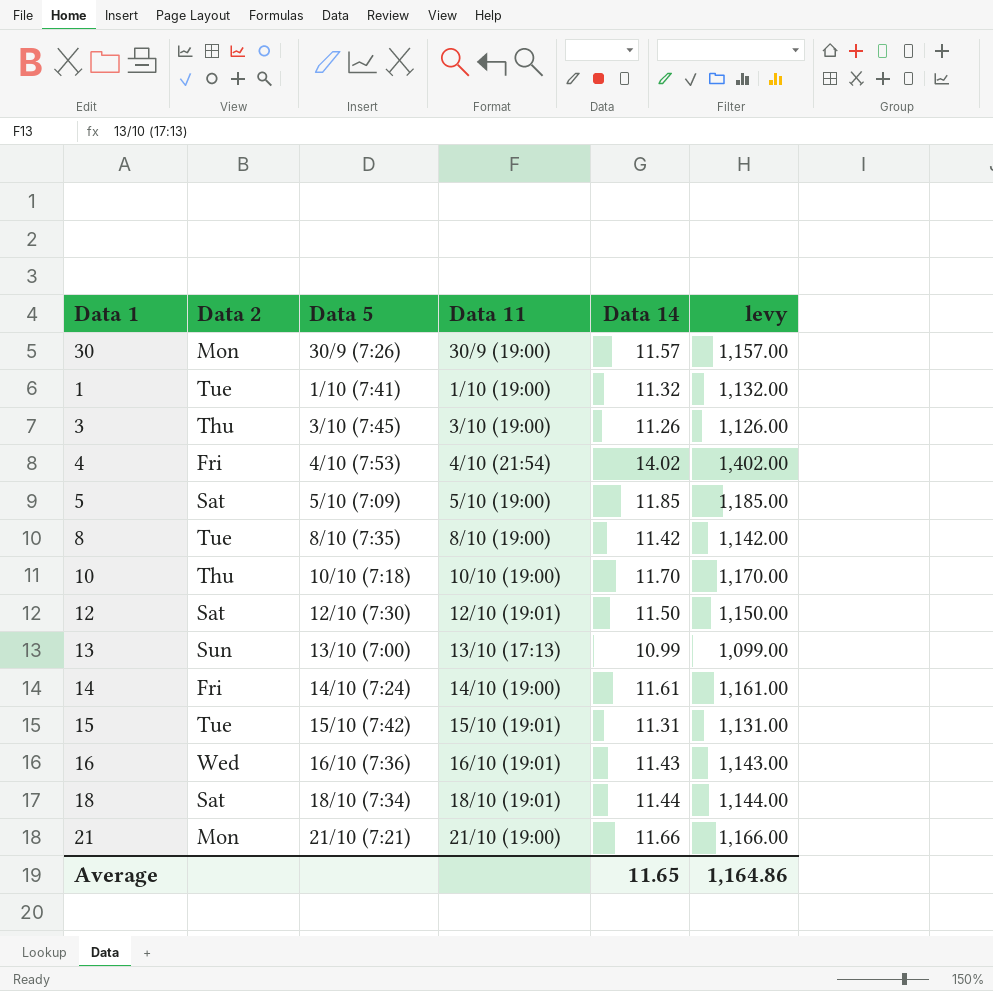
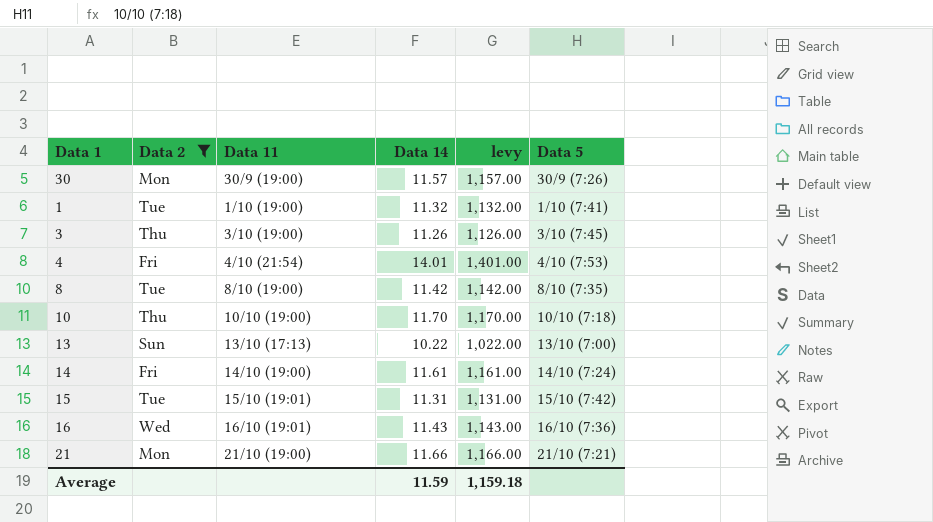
filter: none -> Data 2 != Sat
column Data 5 | position: 3 -> 6
4 | Data 14: 14.02 -> 14.01
4 | levy: 1,402.00 -> 1,401.00
13 | Data 14: 10.99 -> 10.22
13 | levy: 1,099.00 -> 1,022.00
Average | Data 14: 11.65 -> 11.59
Average | levy: 1,164.86 -> 1,159.18

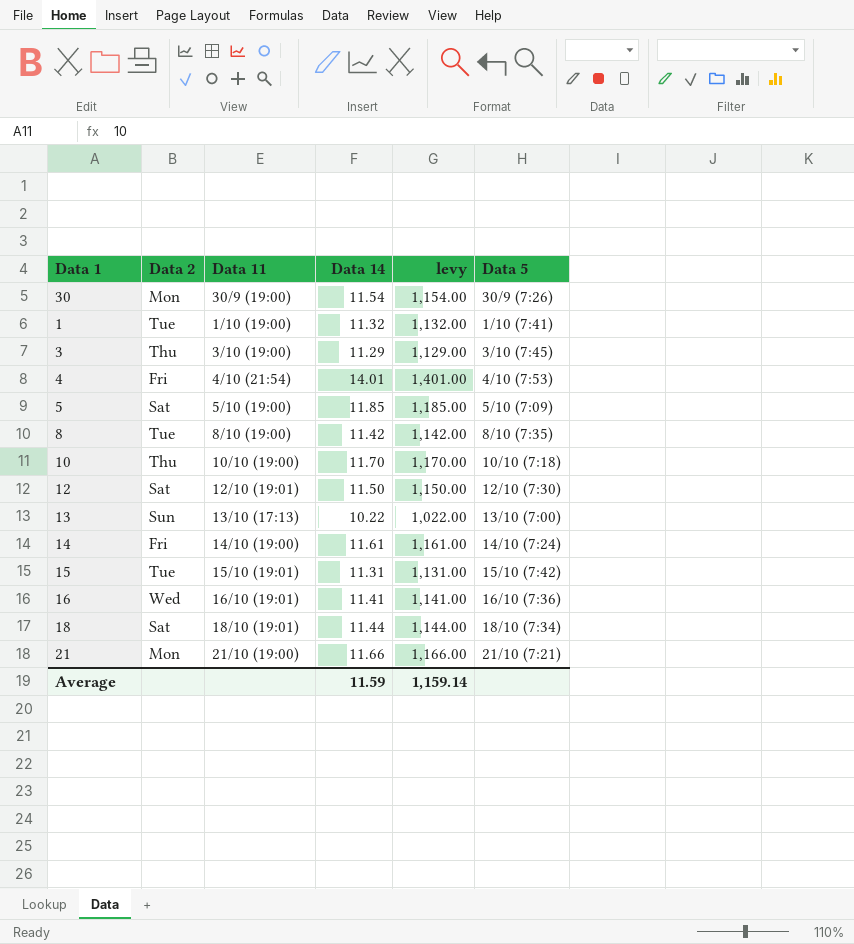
filter: Data 2 != Sat -> none
30 | Data 14: 11.57 -> 11.54
30 | levy: 1,157.00 -> 1,154.00
3 | Data 14: 11.26 -> 11.29
3 | levy: 1,126.00 -> 1,129.00
16 | Data 14: 11.43 -> 11.41
16 | levy: 1,143.00 -> 1,141.00
Average | levy: 1,159.18 -> 1,159.14

